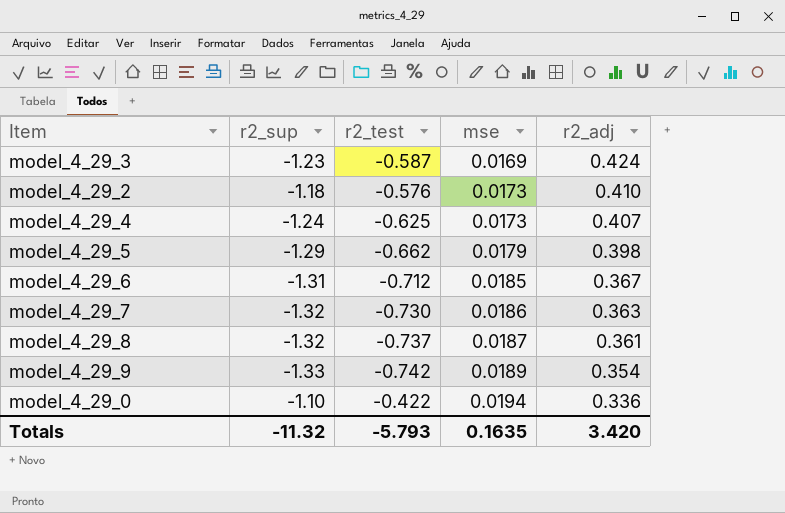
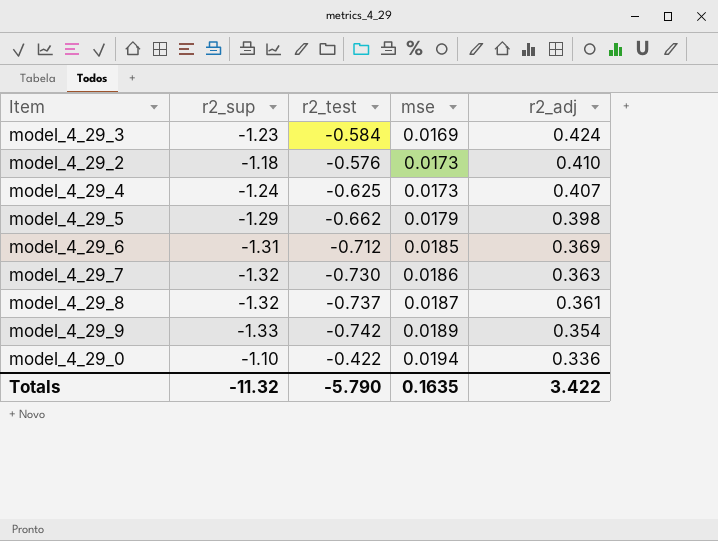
model_4_29_3 | r2_test: -0.587 -> -0.584
model_4_29_6 | r2_adj: 0.367 -> 0.369
Totals | r2_test: -5.793 -> -5.790
Totals | r2_adj: 3.420 -> 3.422

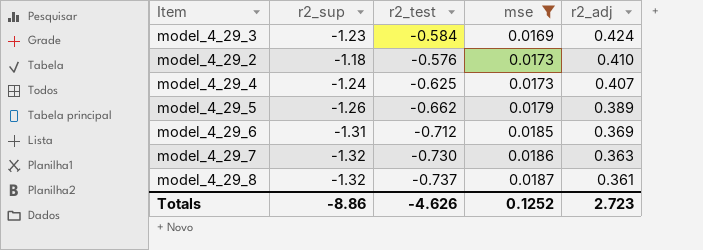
filter: none -> mse <= 0.0187
model_4_29_5 | r2_sup: -1.29 -> -1.26
model_4_29_5 | r2_adj: 0.398 -> 0.389
Totals | r2_sup: -11.32 -> -8.86
Totals | r2_test: -5.790 -> -4.626
Totals | mse: 0.1635 -> 0.1252
Totals | r2_adj: 3.422 -> 2.723

